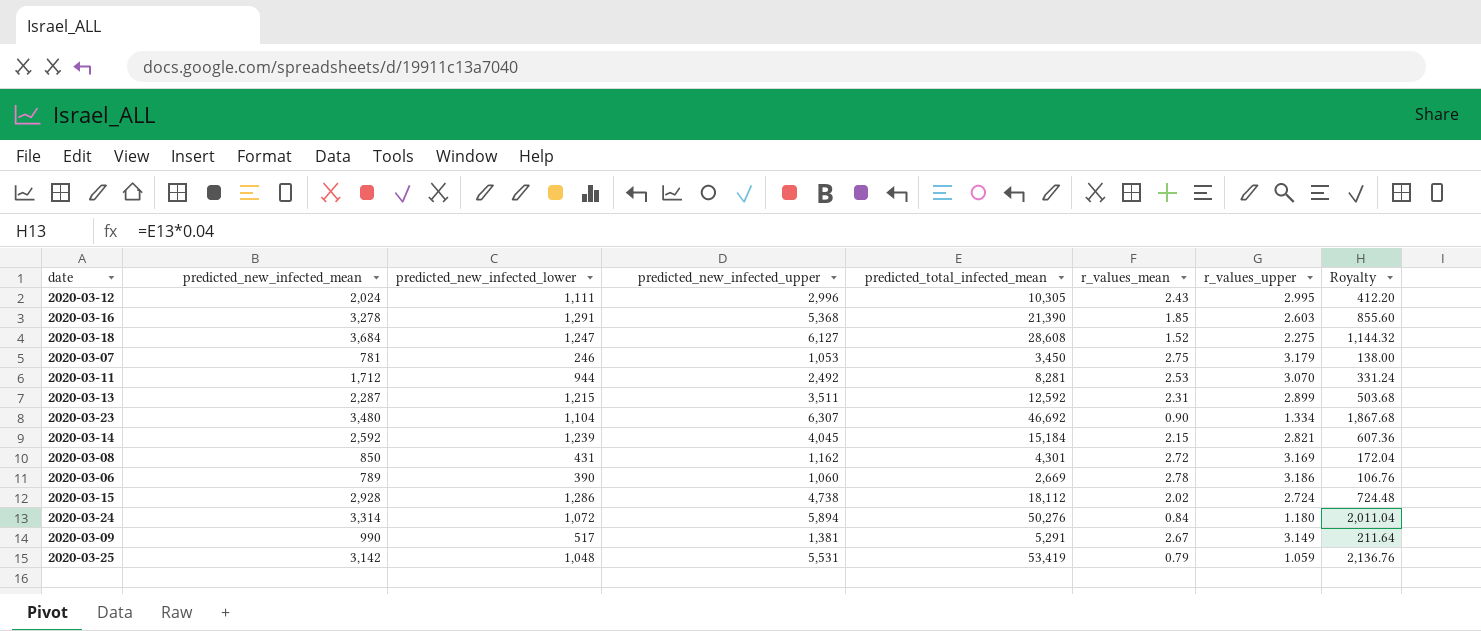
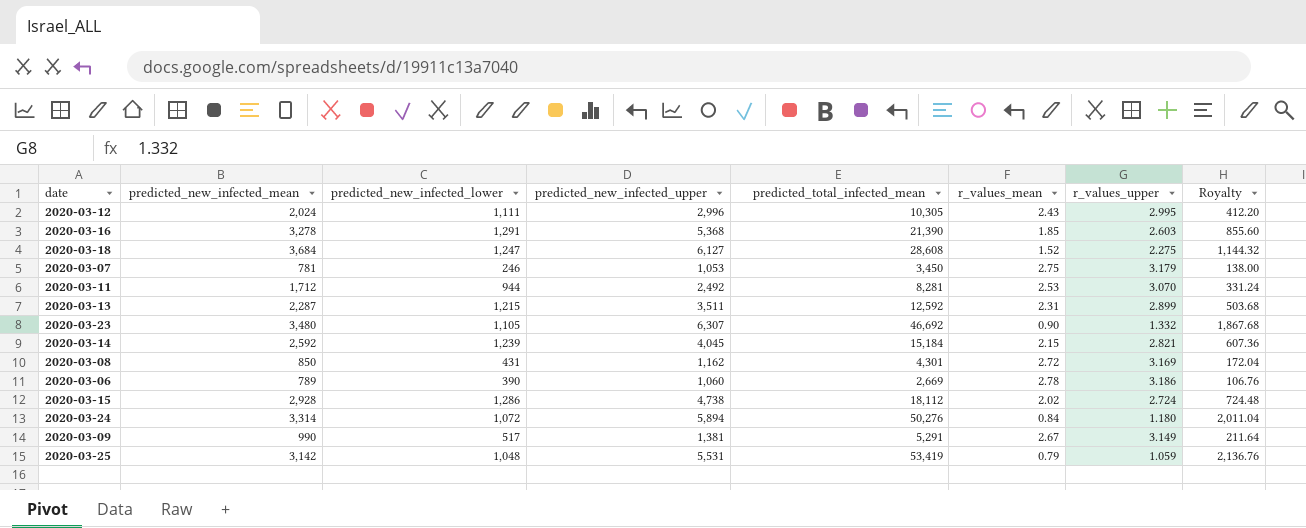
2020-03-23 | predicted_new_infected_lower: 1,104 -> 1,105
2020-03-23 | r_values_upper: 1.334 -> 1.332

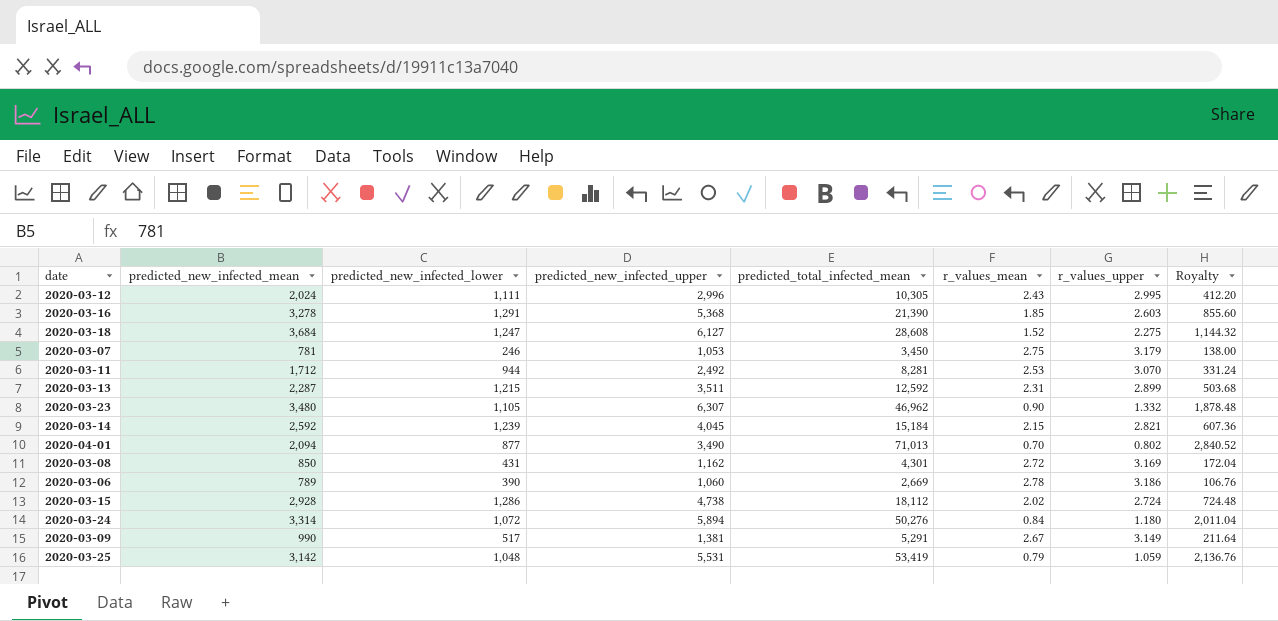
2020-03-23 | predicted_total_infected_mean: 46,692 -> 46,962
2020-03-23 | Royalty: 1,867.68 -> 1,878.48
row 2020-04-01: none -> 2,094 | 877 | 3,490 | 71,013 | 0.70 | 0.802 | 2,840.52

